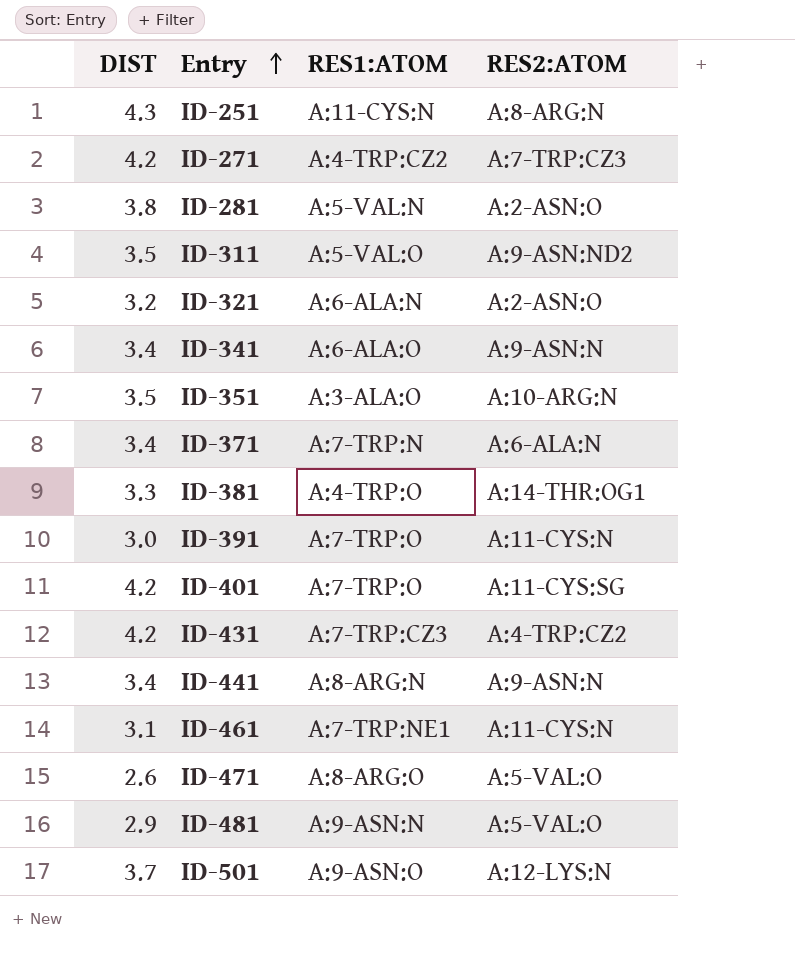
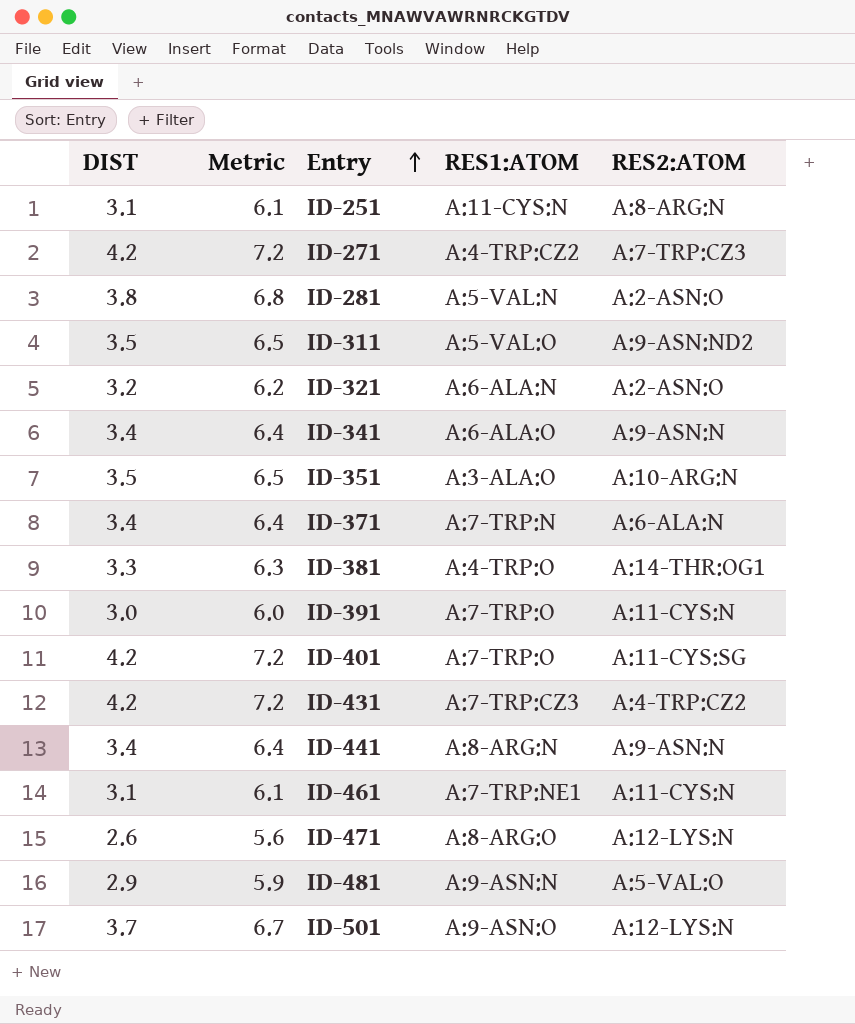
column Metric | formula: none -> [DIST] + 3
ID-251 | DIST: 4.3 -> 3.1
ID-471 | RES2:ATOM: A:5-VAL:O -> A:12-LYS:N

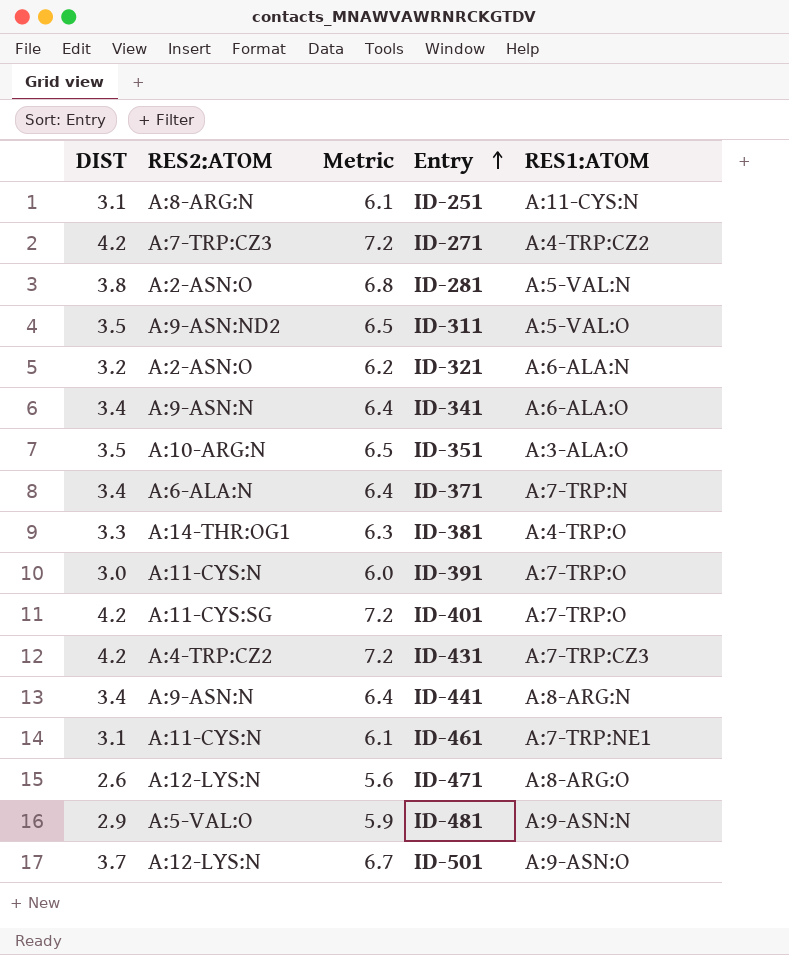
column RES2:ATOM | position: 5 -> 2

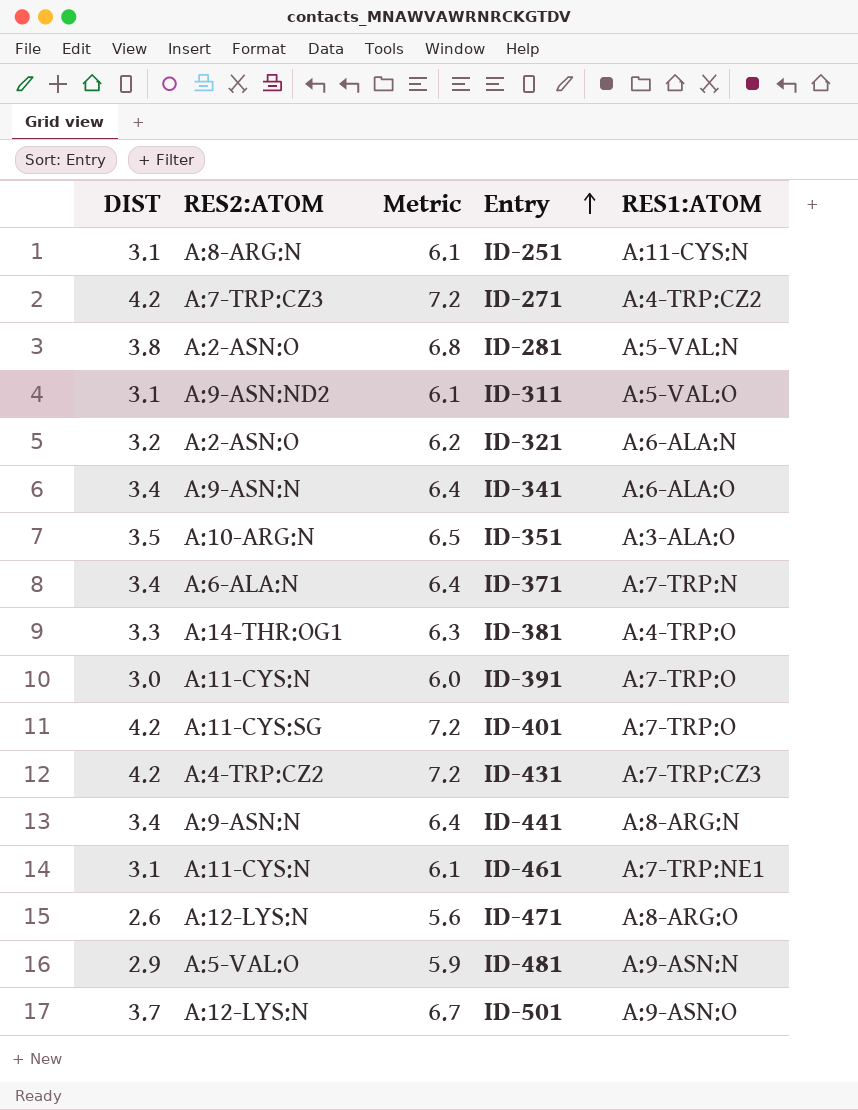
ID-311 | DIST: 3.5 -> 3.1
ID-311 | Metric: 6.5 -> 6.1

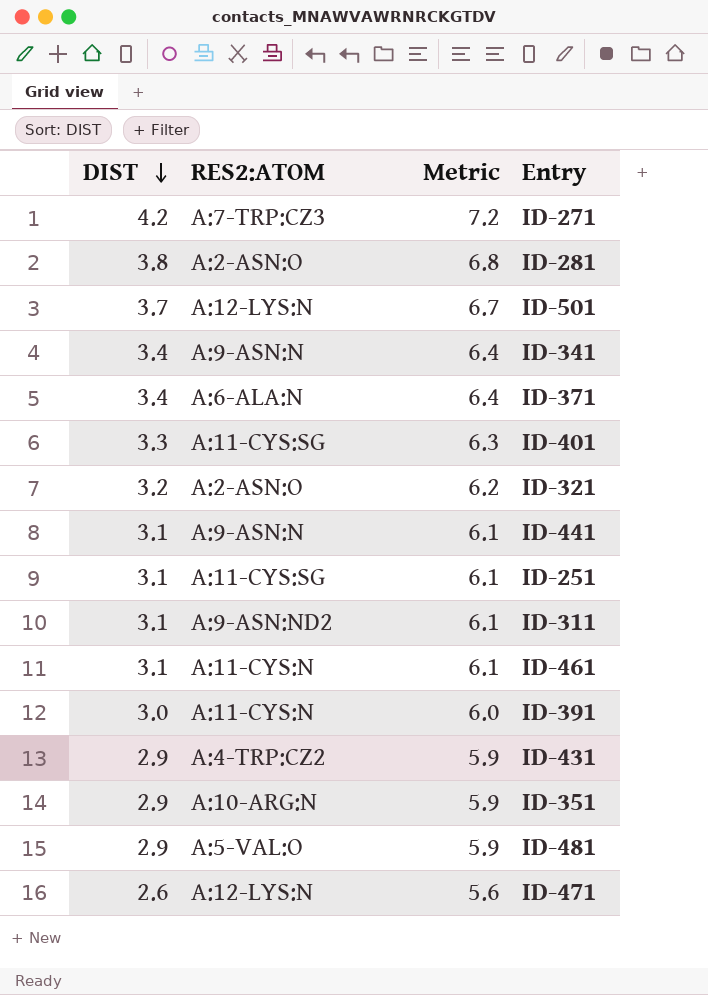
row order: Entry ascending -> DIST descending
column RES1:ATOM | position: 5 -> none
row ID-381: 3.3 | A:14-THR:OG1 | 6.3 | A:4-TRP:O -> none
ID-401 | DIST: 4.2 -> 3.3
ID-401 | Metric: 7.2 -> 6.3
ID-441 | DIST: 3.4 -> 3.1
ID-441 | Metric: 6.4 -> 6.1
ID-251 | RES2:ATOM: A:8-ARG:N -> A:11-CYS:SG
ID-431 | DIST: 4.2 -> 2.9
ID-431 | Metric: 7.2 -> 5.9
ID-351 | DIST: 3.5 -> 2.9
ID-351 | Metric: 6.5 -> 5.9

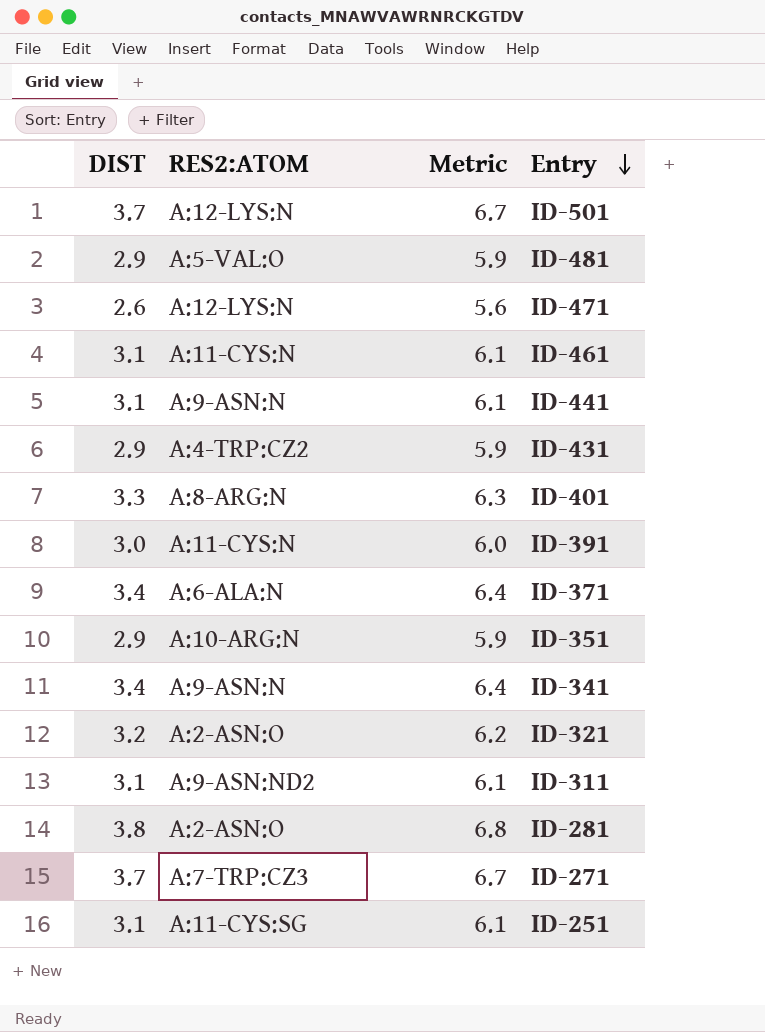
row order: DIST descending -> Entry descending
ID-401 | RES2:ATOM: A:11-CYS:SG -> A:8-ARG:N
ID-271 | DIST: 4.2 -> 3.7
ID-271 | Metric: 7.2 -> 6.7

